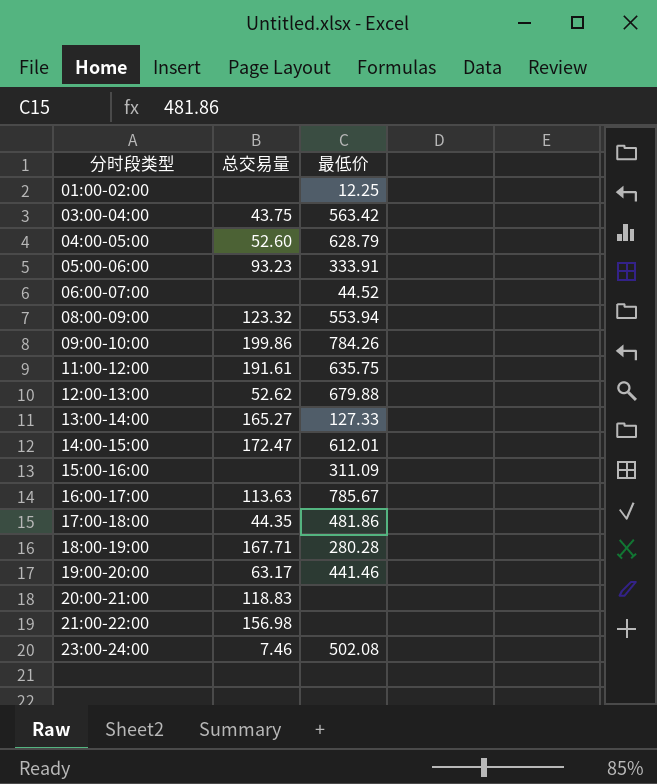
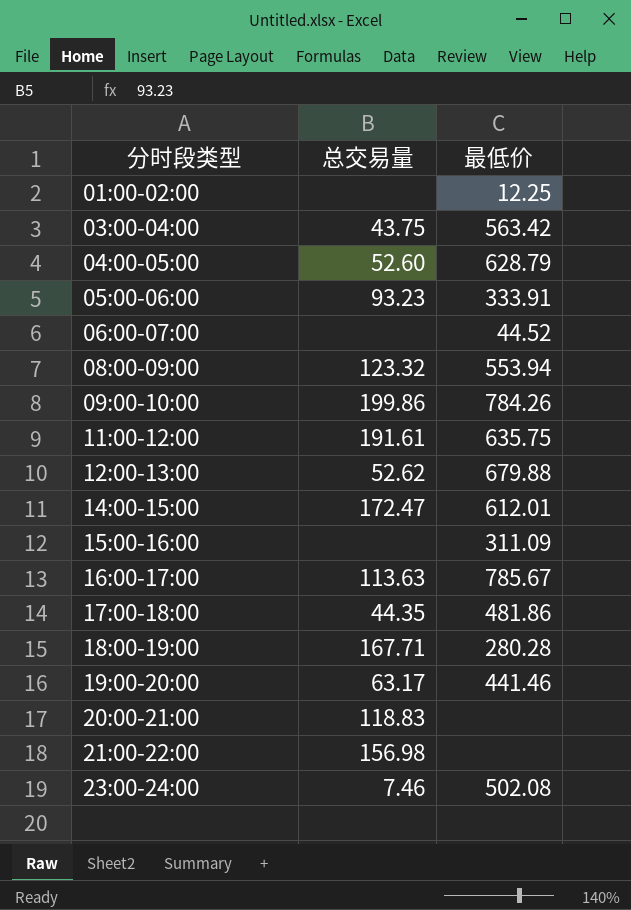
row 13:00-14:00: 165.27 | 127.33 -> none

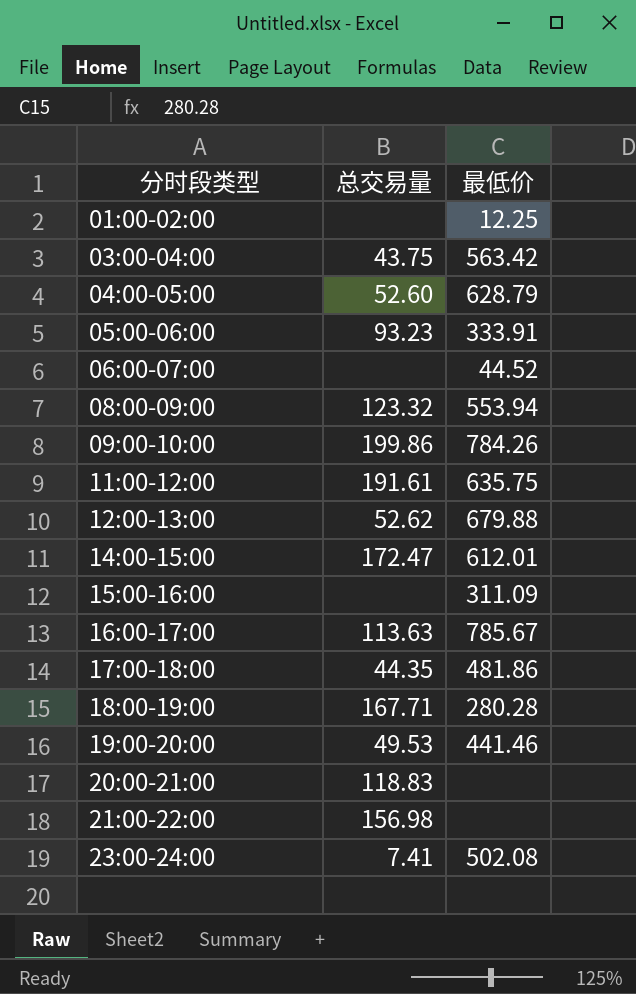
19:00-20:00 | 总交易量: 63.17 -> 49.53
23:00-24:00 | 总交易量: 7.46 -> 7.41

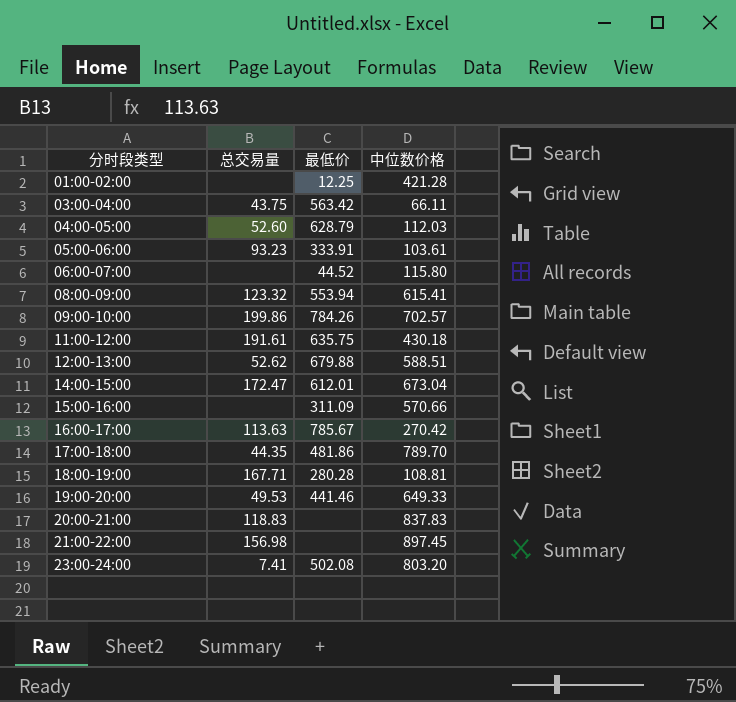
column 中位数价格 | position: none -> 4

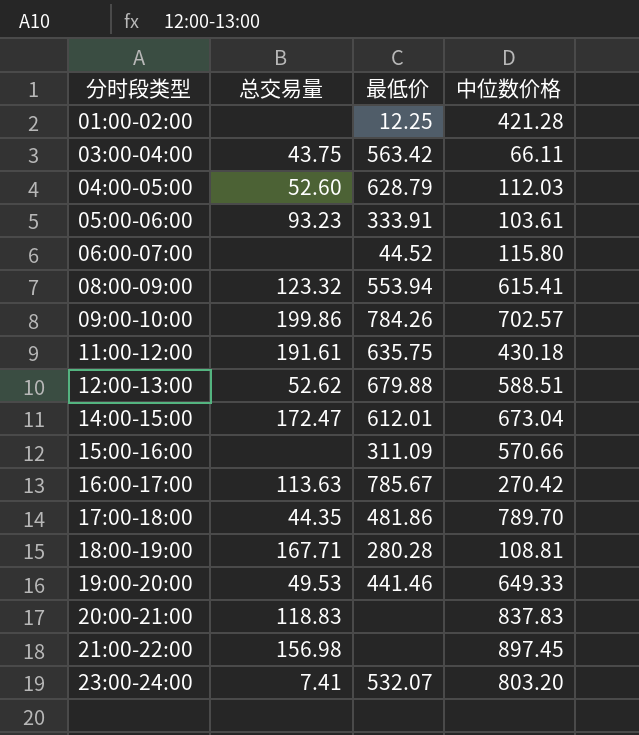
23:00-24:00 | 最低价: 502.08 -> 532.07

